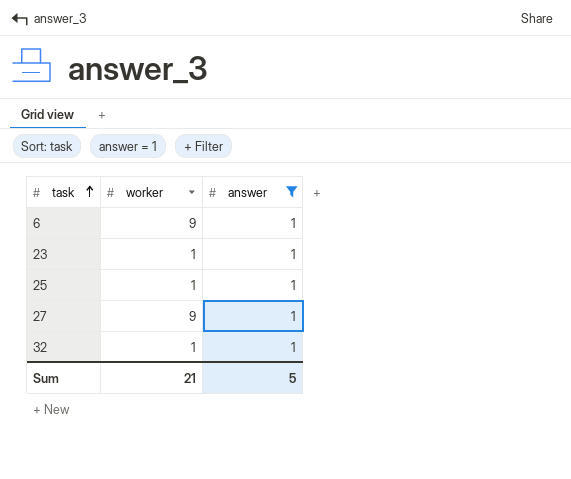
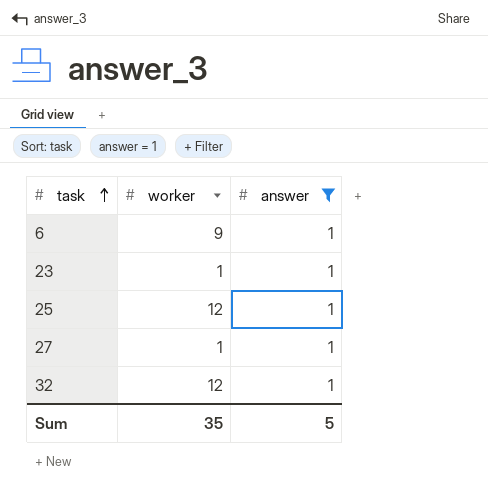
25 | worker: 1 -> 12
27 | worker: 9 -> 1
32 | worker: 1 -> 12
Sum | worker: 21 -> 35

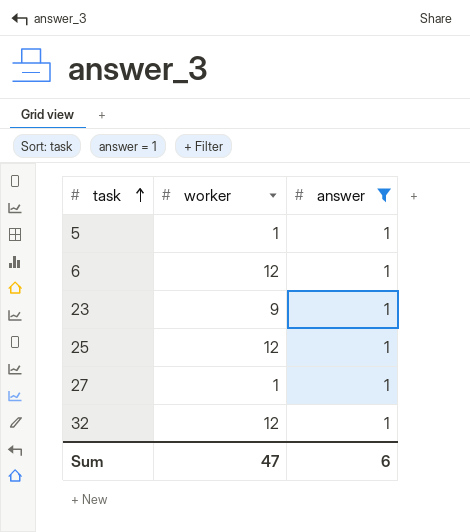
row 5: none -> 1 | 1
6 | worker: 9 -> 12
23 | worker: 1 -> 9
Sum | worker: 35 -> 47
Sum | answer: 5 -> 6

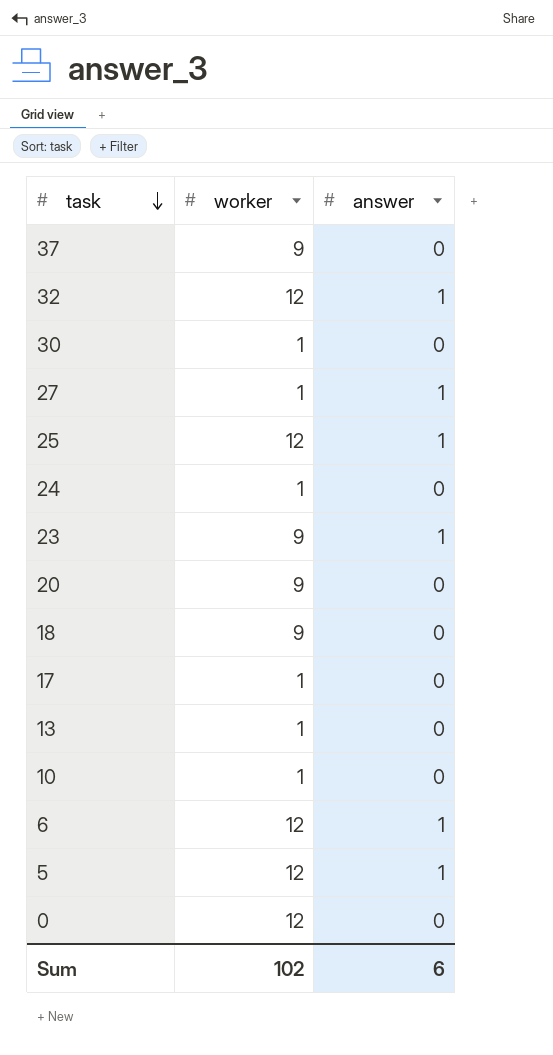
filter: answer = 1 -> none
row order: task ascending -> task descending
5 | worker: 1 -> 12
Sum | worker: 47 -> 102

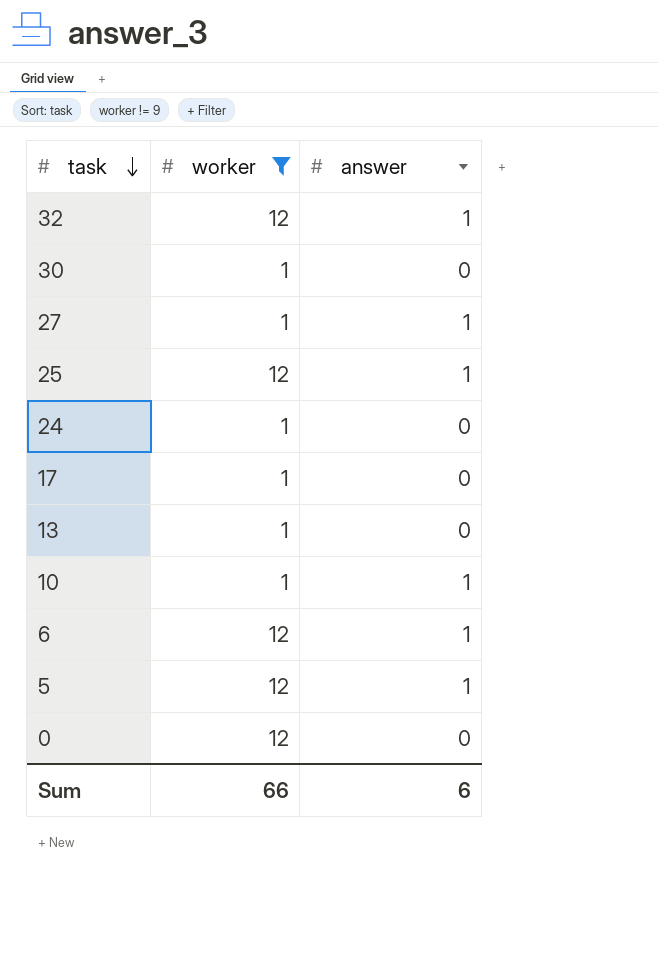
filter: none -> worker != 9
10 | answer: 0 -> 1
Sum | worker: 102 -> 66

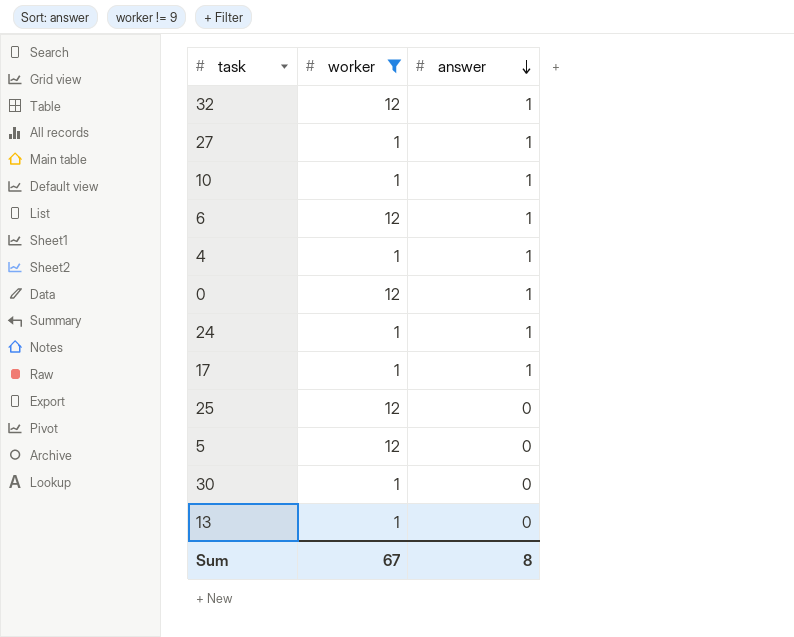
row order: task descending -> answer descending
row 4: none -> 1 | 1
0 | answer: 0 -> 1
24 | answer: 0 -> 1
17 | answer: 0 -> 1
25 | answer: 1 -> 0
5 | answer: 1 -> 0
Sum | worker: 66 -> 67
Sum | answer: 6 -> 8

